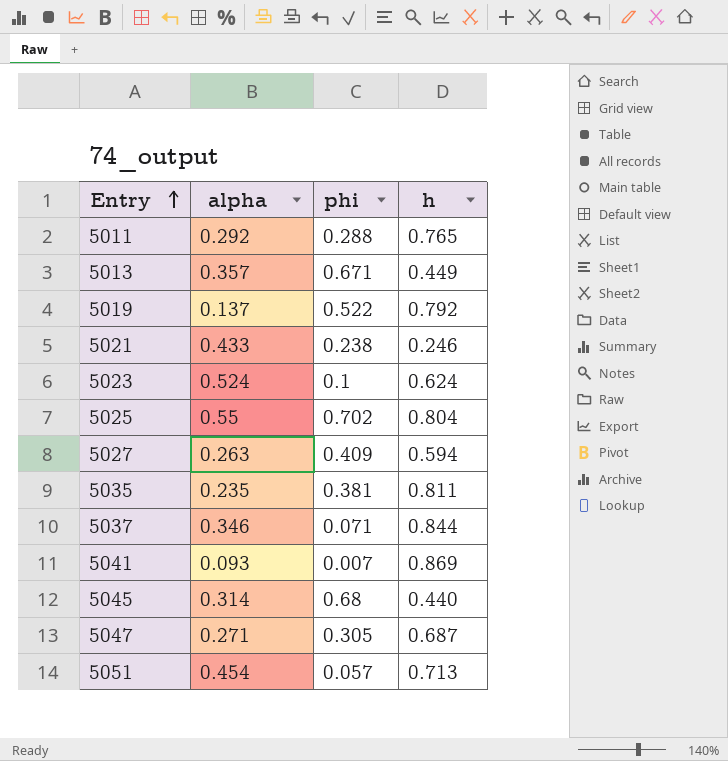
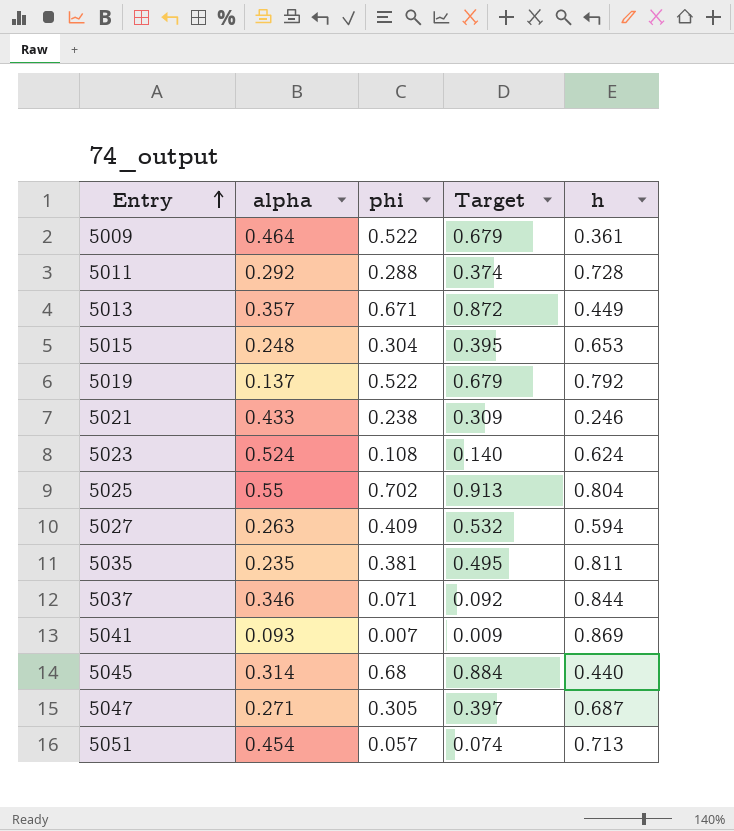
column Target | formula: none -> [phi] * 1.3
row 5009: none -> 0.464 | 0.522 | 0.679 | 0.361
5011 | h: 0.765 -> 0.728
row 5015: none -> 0.248 | 0.304 | 0.395 | 0.653
5023 | phi: 0.1 -> 0.108

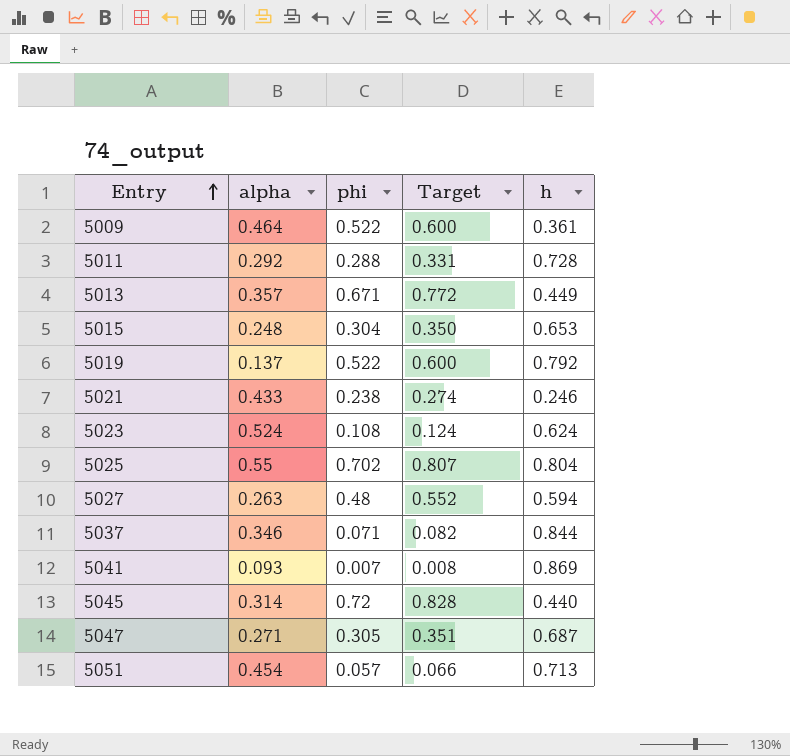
column Target | formula: [phi] * 1.3 -> [phi] * 1.15
row 5035: 0.235 | 0.381 | 0.495 | 0.811 -> none
5027 | phi: 0.409 -> 0.48
5045 | phi: 0.68 -> 0.72

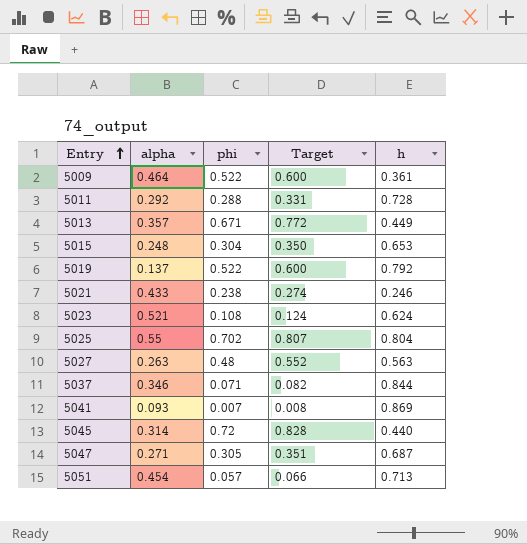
5023 | alpha: 0.524 -> 0.521
5027 | h: 0.594 -> 0.563

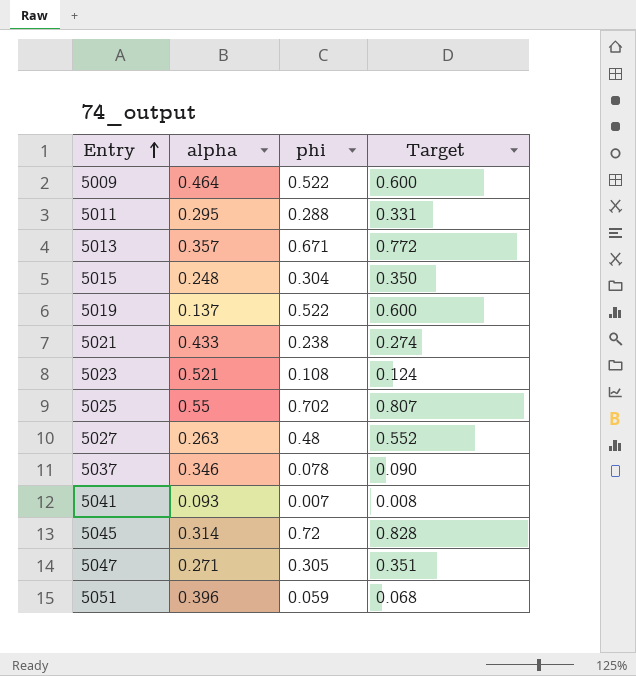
column h | position: 5 -> none
5011 | alpha: 0.292 -> 0.295
5037 | phi: 0.071 -> 0.078
5037 | Target: 0.082 -> 0.090
5051 | alpha: 0.454 -> 0.396
5051 | phi: 0.057 -> 0.059
5051 | Target: 0.066 -> 0.068

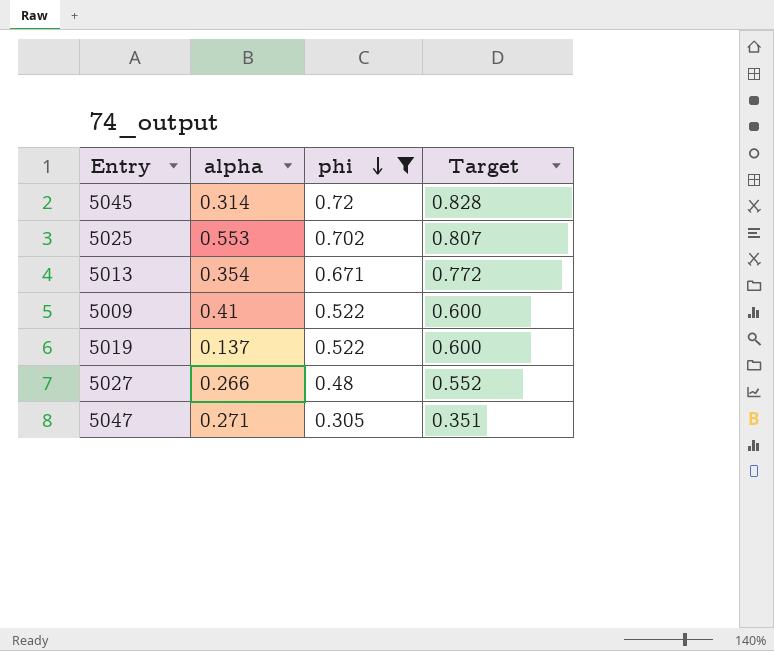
filter: none -> phi >= 0.305
row order: Entry ascending -> phi descending
5025 | alpha: 0.55 -> 0.553
5013 | alpha: 0.357 -> 0.354
5009 | alpha: 0.464 -> 0.41
5027 | alpha: 0.263 -> 0.266

